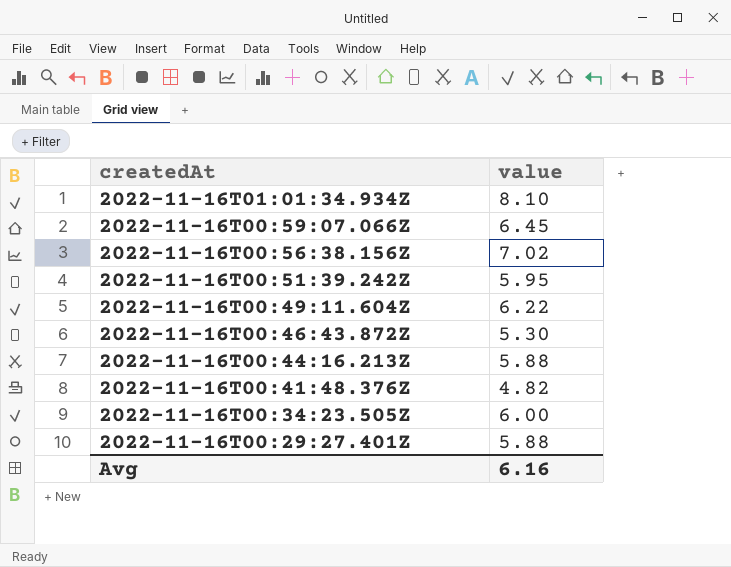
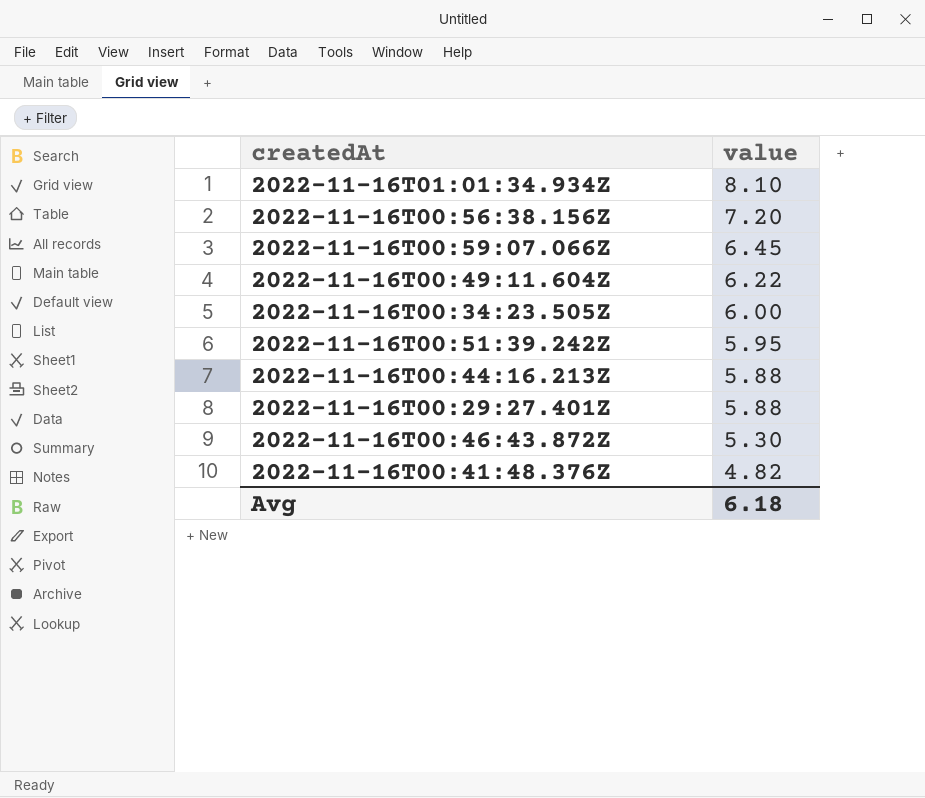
row order: createdAt descending -> value descending
2022-11-16T00:56:38.156Z | value: 7.02 -> 7.20
Avg | value: 6.16 -> 6.18

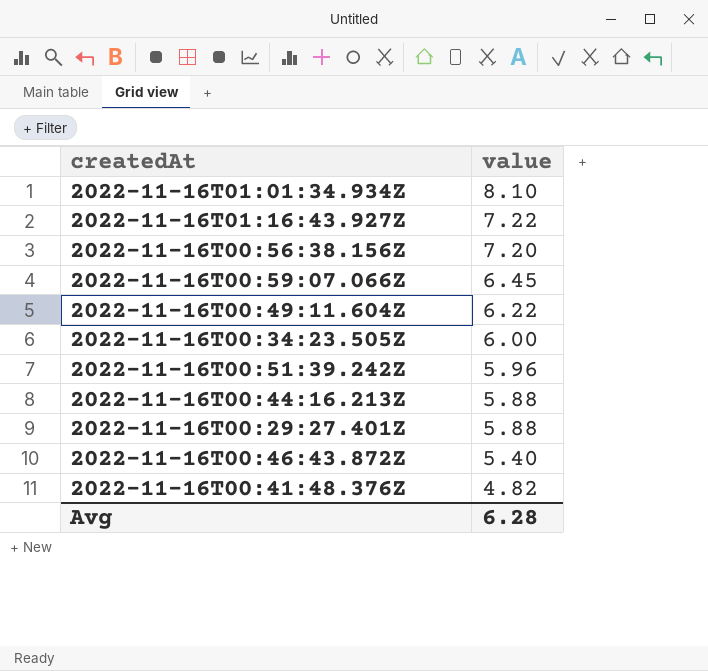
row 2022-11-16T01:16:43.927Z: none -> 7.22
2022-11-16T00:51:39.242Z | value: 5.95 -> 5.96
2022-11-16T00:46:43.872Z | value: 5.30 -> 5.40
Avg | value: 6.18 -> 6.28

